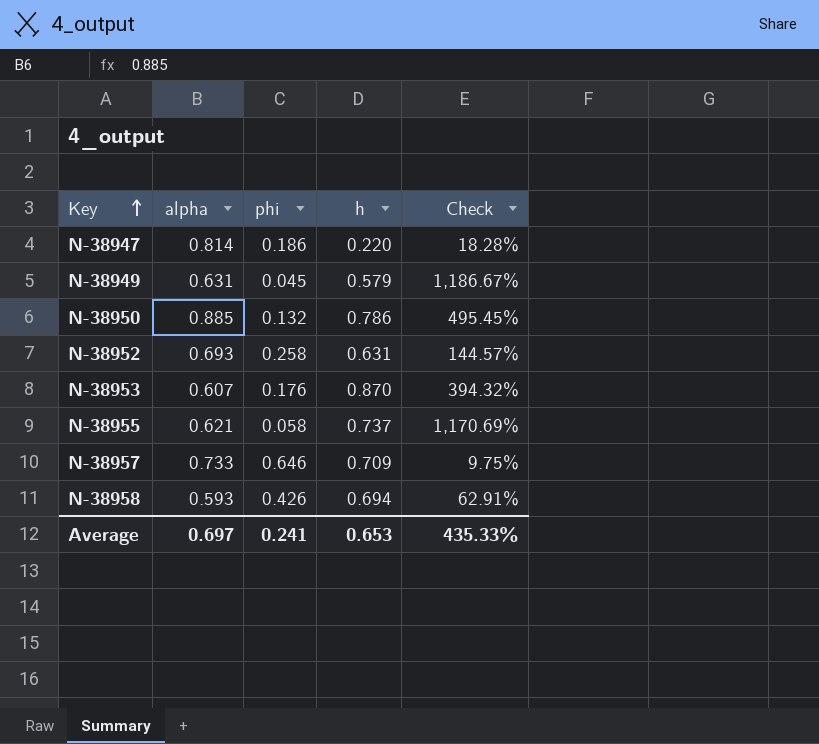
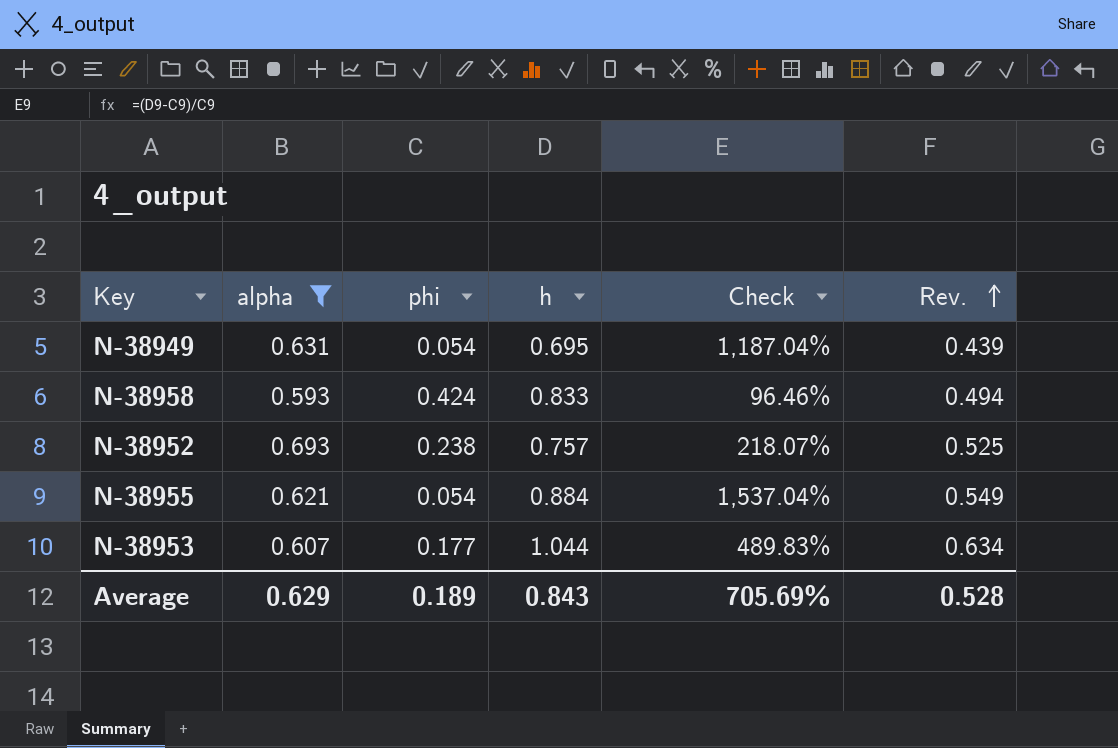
filter: none -> alpha <= 0.693
row order: Key ascending -> Rev. ascending
column Rev. | formula: none -> [alpha] * [h]
N-38949 | phi: 0.045 -> 0.054
N-38949 | h: 0.579 -> 0.695
N-38949 | Check: 1,186.67% -> 1,187.04%
N-38958 | phi: 0.426 -> 0.424
N-38958 | h: 0.694 -> 0.833
N-38958 | Check: 62.91% -> 96.46%
N-38952 | phi: 0.258 -> 0.238
N-38952 | h: 0.631 -> 0.757
N-38952 | Check: 144.57% -> 218.07%
N-38955 | phi: 0.058 -> 0.054
N-38955 | h: 0.737 -> 0.884
N-38955 | Check: 1,170.69% -> 1,537.04%
N-38953 | phi: 0.176 -> 0.177
N-38953 | h: 0.870 -> 1.044
N-38953 | Check: 394.32% -> 489.83%
Average | alpha: 0.697 -> 0.629
Average | phi: 0.241 -> 0.189
Average | h: 0.653 -> 0.843
Average | Check: 435.33% -> 705.69%

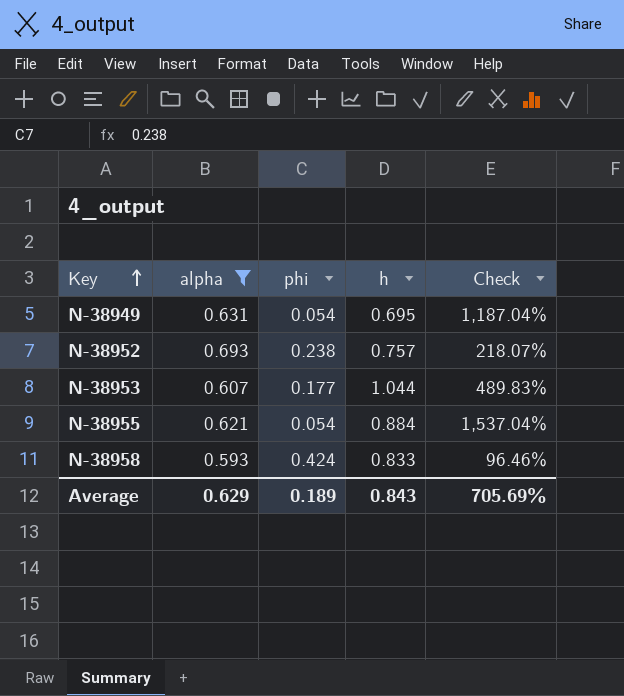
row order: Rev. ascending -> Key ascending
column Rev. | formula: [alpha] * [h] -> none

